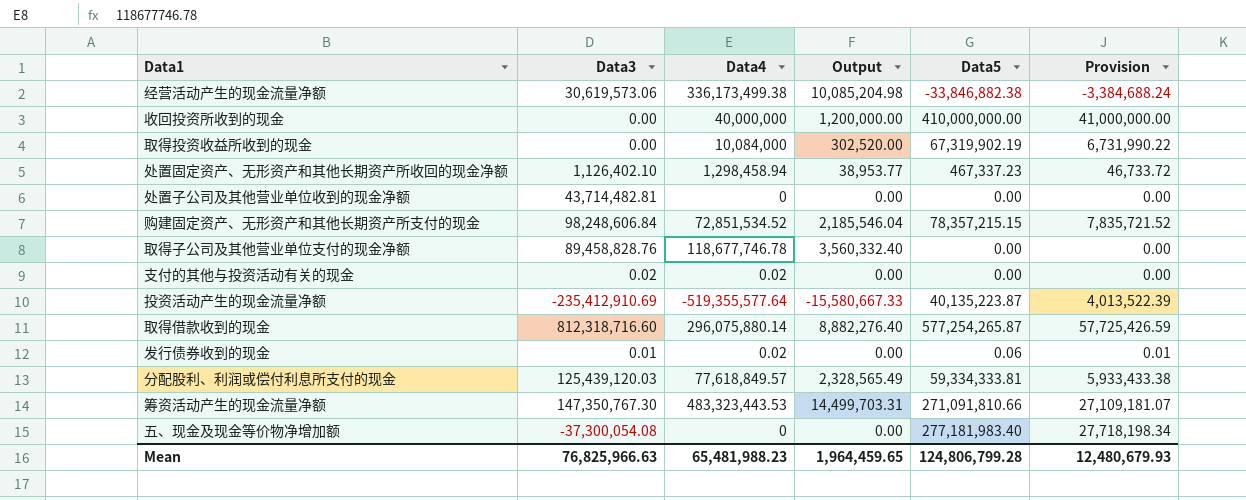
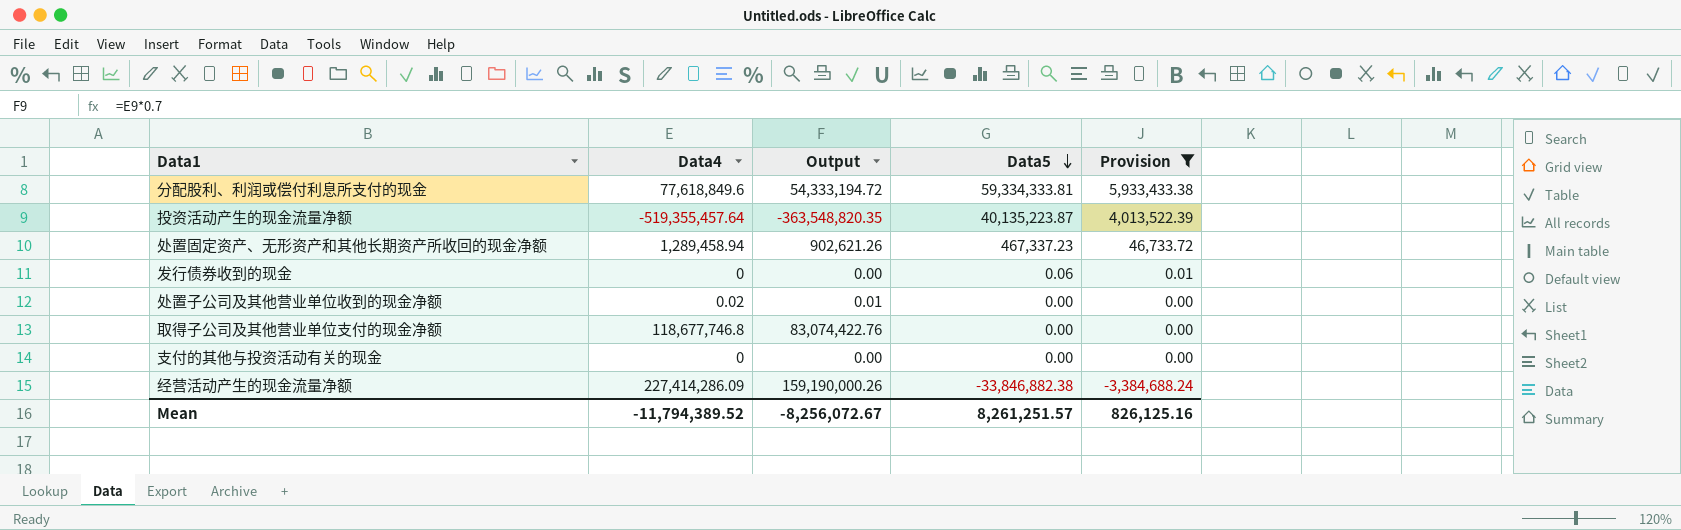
filter: none -> Provision <= 5,933,433.38
row order: none -> Data5 descending
column Data3 | position: 2 -> none
column Output | formula: [Data4] * 0.03 -> [Data4] * 0.7
分配股利、利润或偿付利息所支付的现金 | Data4: 77,618,849.57 -> 77,618,849.6
投资活动产生的现金流量净额 | Data4: -519,355,577.64 -> -519,355,457.64
处置固定资产、无形资产和其他长期资产所收回的现金净额 | Data4: 1,298,458.94 -> 1,289,458.94
发行债券收到的现金 | Data4: 0.02 -> 0
处置子公司及其他营业单位收到的现金净额 | Data4: 0 -> 0.02
取得子公司及其他营业单位支付的现金净额 | Data4: 118,677,746.78 -> 118,677,746.8
支付的其他与投资活动有关的现金 | Data4: 0.02 -> 0
经营活动产生的现金流量净额 | Data4: 336,173,499.38 -> 227,414,286.09
Mean | Data4: 65,481,988.23 -> -11,794,389.52
Mean | Output: 1,964,459.65 -> -8,256,072.67
Mean | Data5: 124,806,799.28 -> 8,261,251.57
Mean | Provision: 12,480,679.93 -> 826,125.16

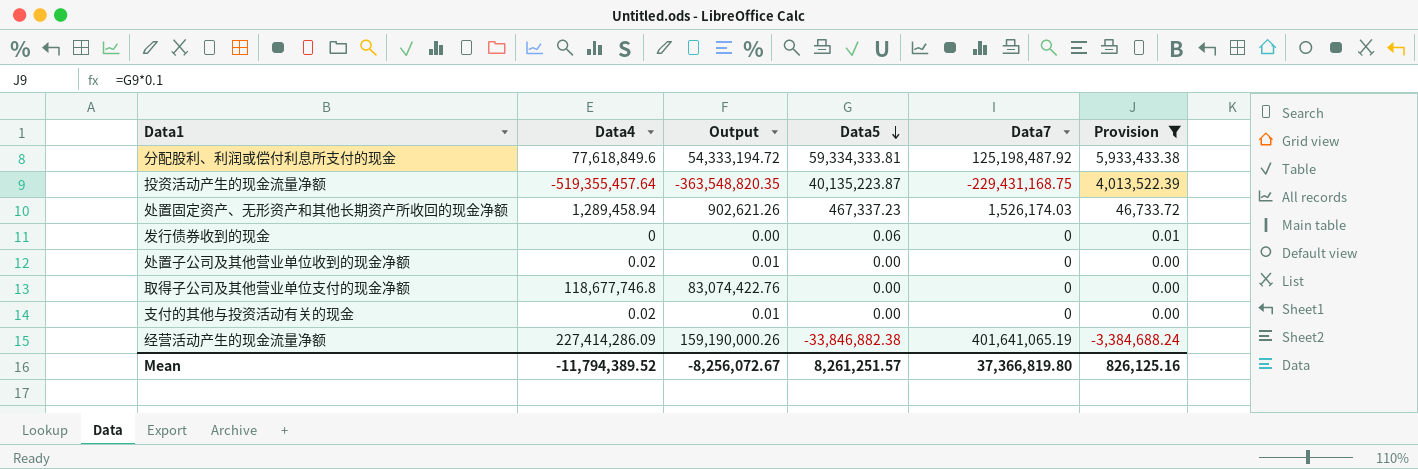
column Data7 | position: none -> 5
支付的其他与投资活动有关的现金 | Data4: 0 -> 0.02
支付的其他与投资活动有关的现金 | Output: 0.00 -> 0.01

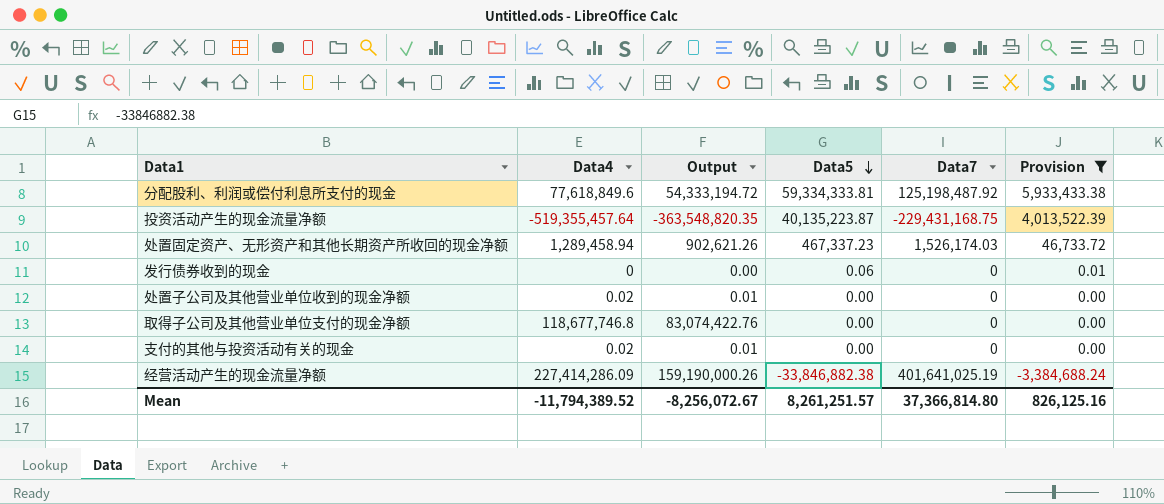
经营活动产生的现金流量净额 | Data7: 401,641,065.19 -> 401,641,025.19
Mean | Data7: 37,366,819.80 -> 37,366,814.80

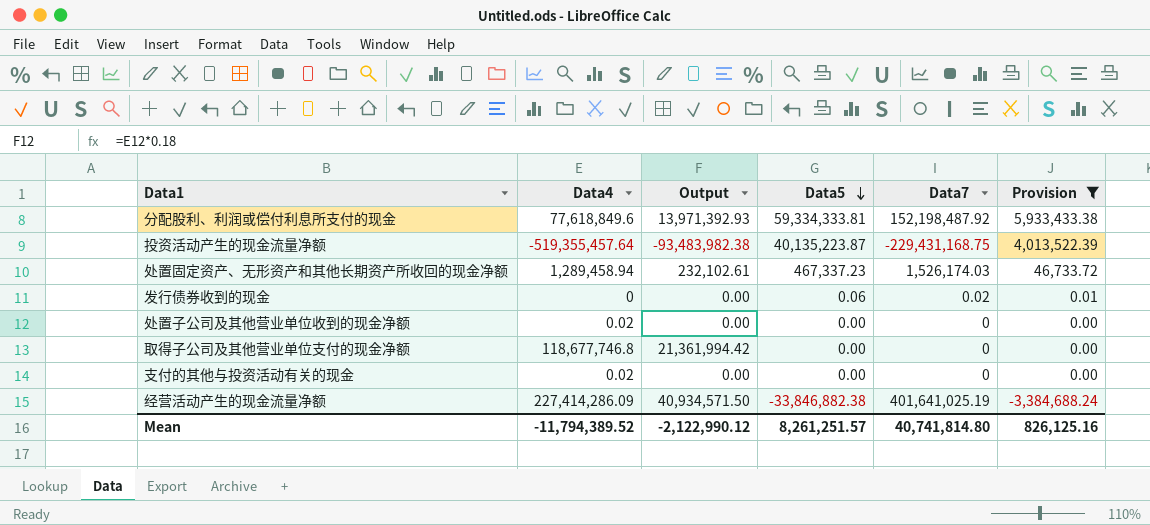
column Output | formula: [Data4] * 0.7 -> [Data4] * 0.18
分配股利、利润或偿付利息所支付的现金 | Data7: 125,198,487.92 -> 152,198,487.92
发行债券收到的现金 | Data7: 0 -> 0.02
Mean | Output: -8,256,072.67 -> -2,122,990.12
Mean | Data7: 37,366,814.80 -> 40,741,814.80

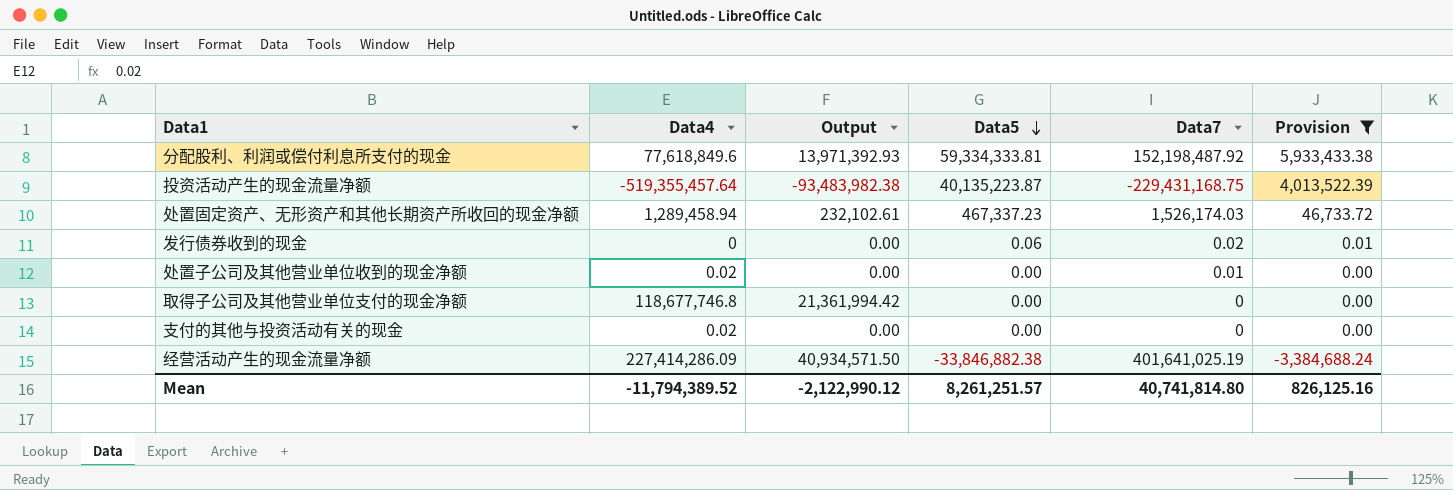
处置子公司及其他营业单位收到的现金净额 | Data7: 0 -> 0.01

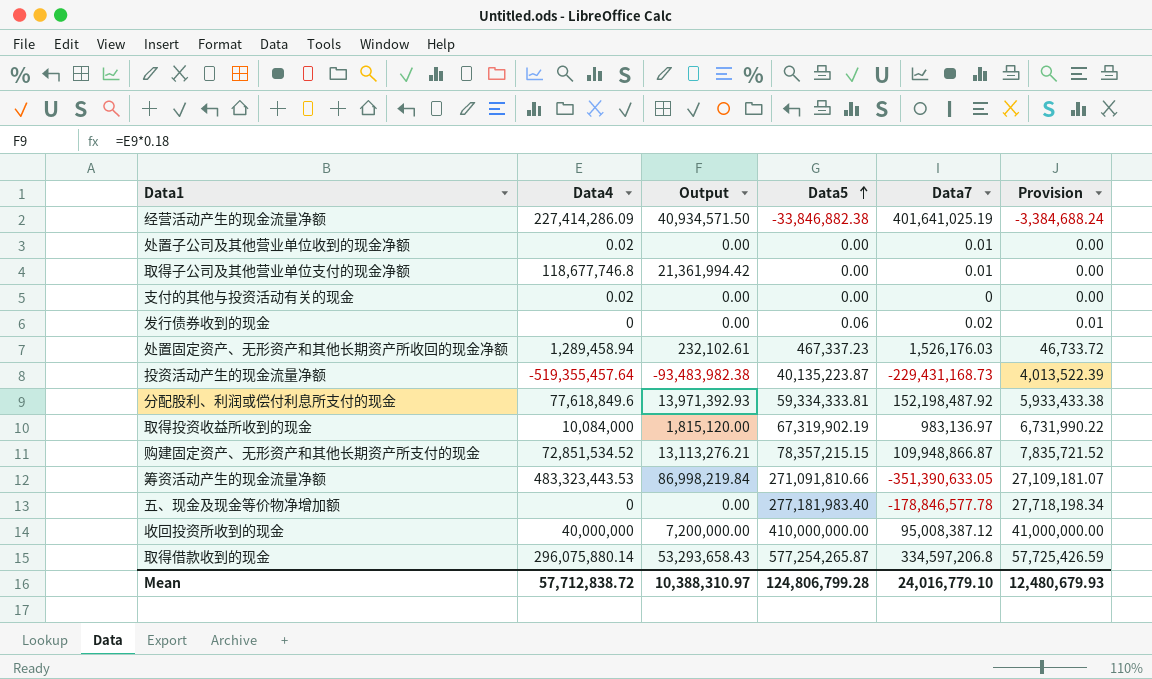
filter: Provision <= 5,933,433.38 -> none
row order: Data5 descending -> Data5 ascending
取得子公司及其他营业单位支付的现金净额 | Data7: 0 -> 0.01
处置固定资产、无形资产和其他长期资产所收回的现金净额 | Data7: 1,526,174.03 -> 1,526,176.03
投资活动产生的现金流量净额 | Data7: -229,431,168.75 -> -229,431,168.73
Mean | Data4: -11,794,389.52 -> 57,712,838.72
Mean | Output: -2,122,990.12 -> 10,388,310.97
Mean | Data5: 8,261,251.57 -> 124,806,799.28
Mean | Data7: 40,741,814.80 -> 24,016,779.10
Mean | Provision: 826,125.16 -> 12,480,679.93

